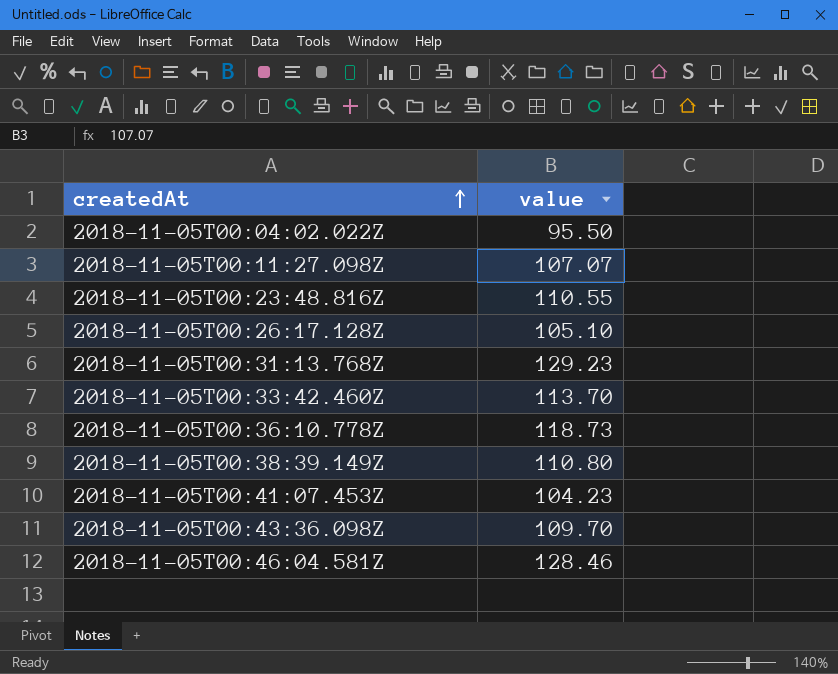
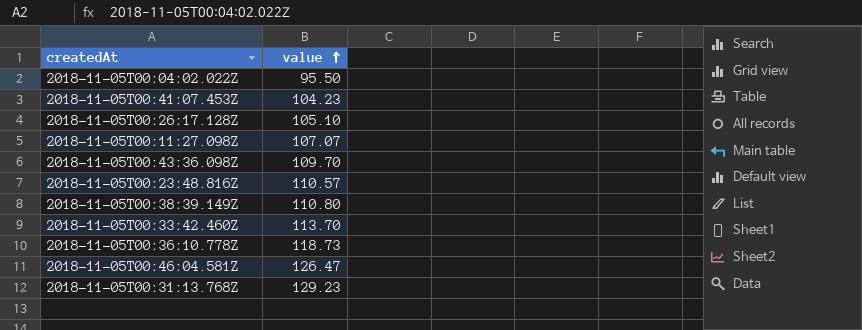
row order: createdAt ascending -> value ascending
2018-11-05T00:23:48.816Z | value: 110.55 -> 110.57
2018-11-05T00:46:04.581Z | value: 128.46 -> 126.47

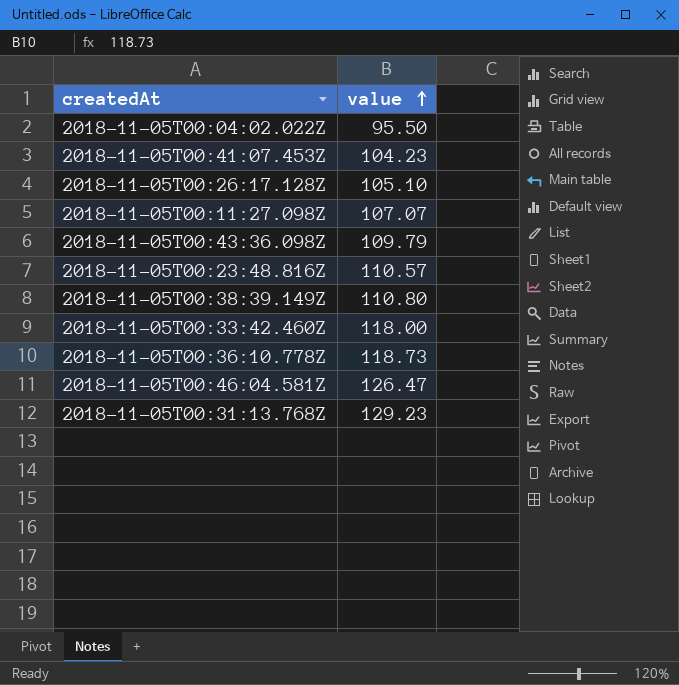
2018-11-05T00:43:36.098Z | value: 109.70 -> 109.79
2018-11-05T00:33:42.460Z | value: 113.70 -> 118.00

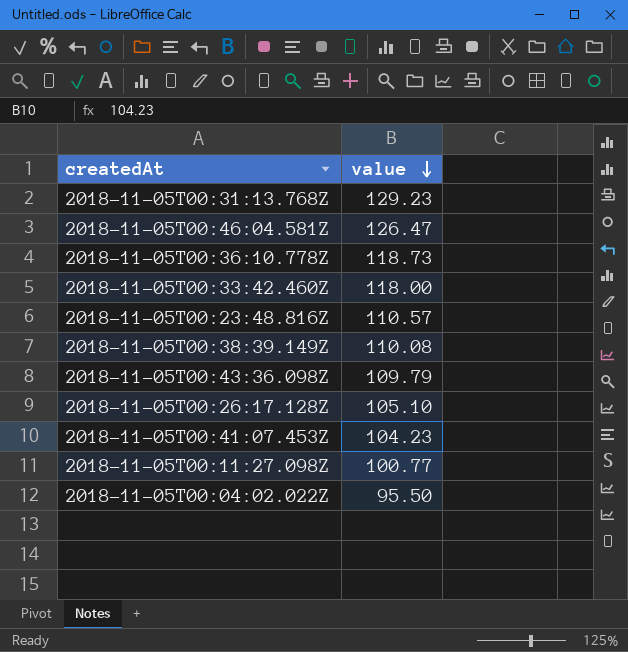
row order: value ascending -> value descending
2018-11-05T00:38:39.149Z | value: 110.80 -> 110.08
2018-11-05T00:11:27.098Z | value: 107.07 -> 100.77

